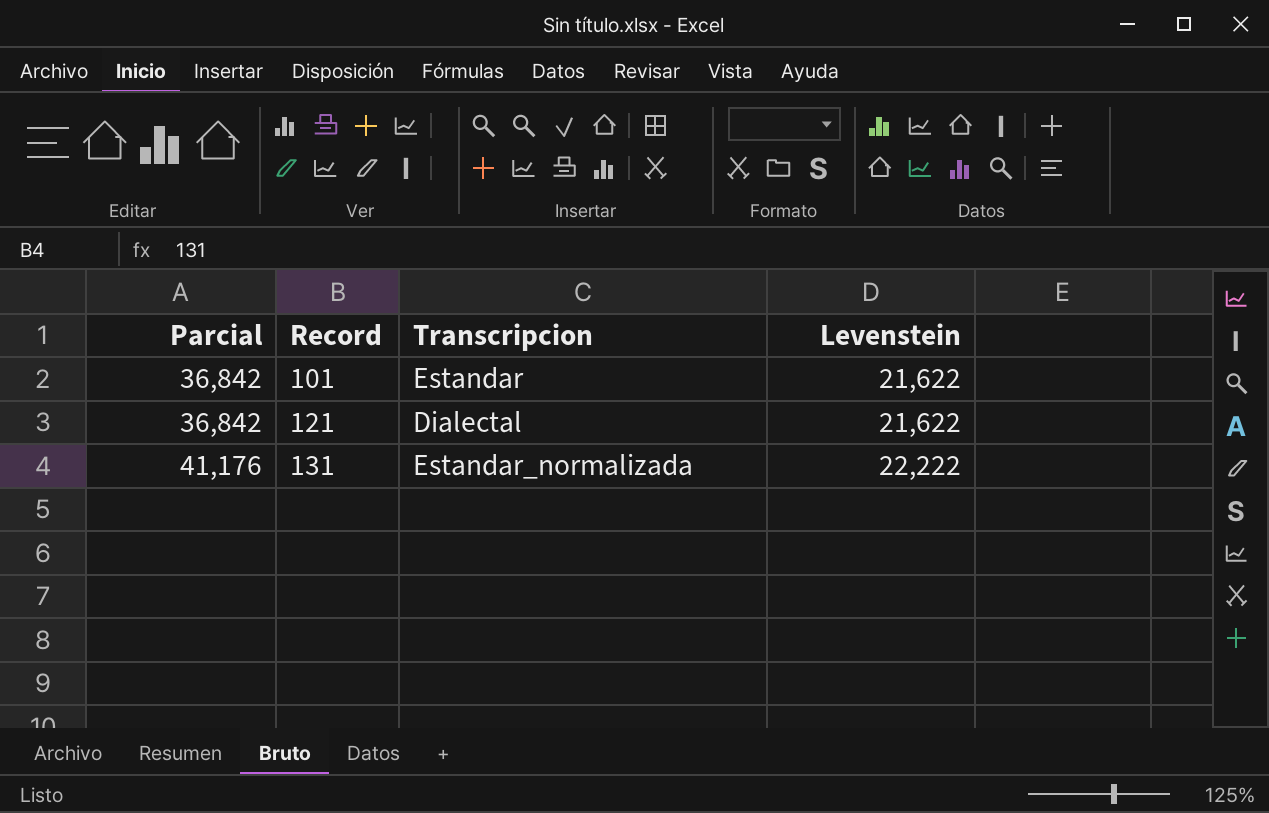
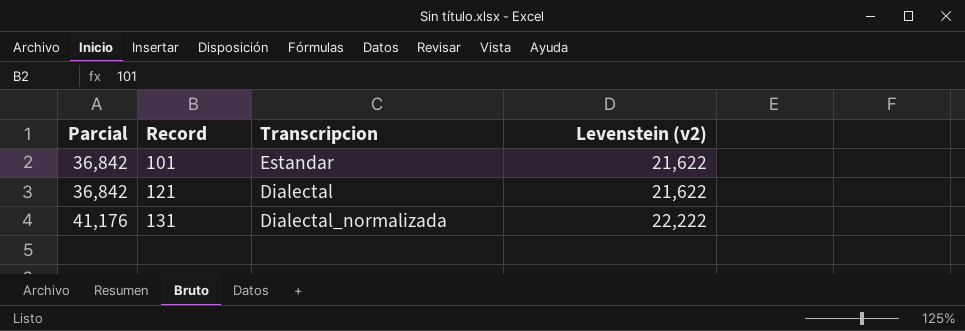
column name: Levenstein -> Levenstein (v2)
131 | Transcripcion: Estandar_normalizada -> Dialectal_normalizada

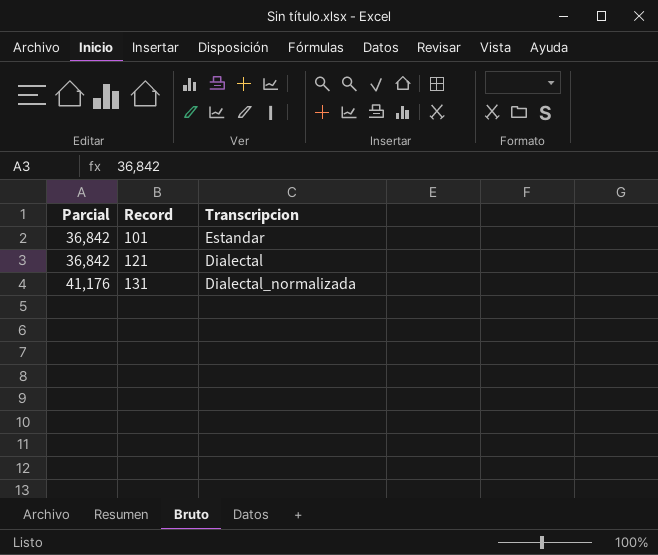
column Levenstein (v2) | position: 4 -> none

